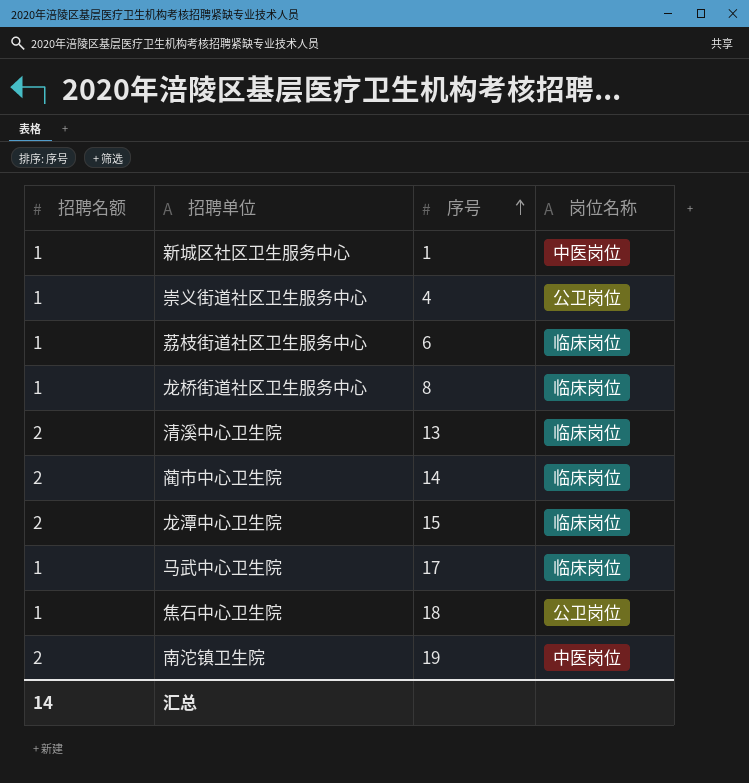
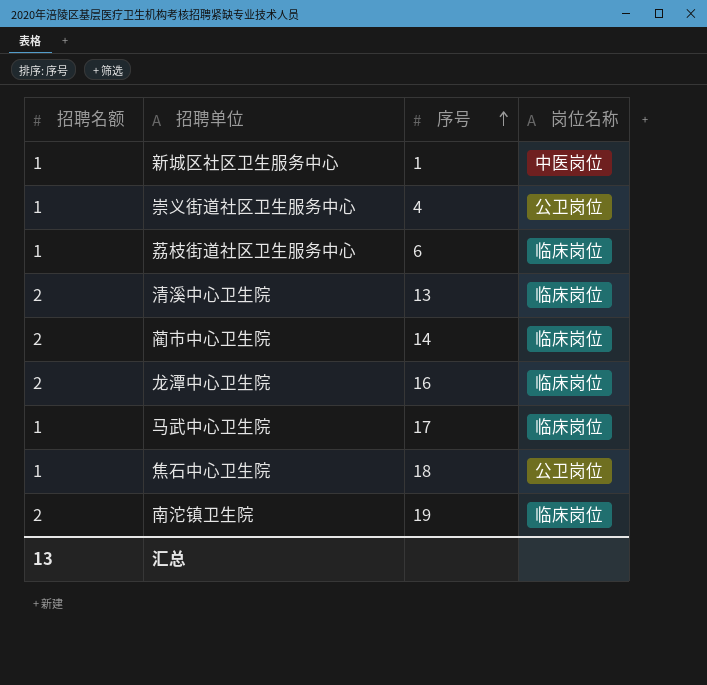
row 龙桥街道社区卫生服务中心: 1 | 8 | 临床岗位 -> none
龙潭中心卫生院 | 序号: 15 -> 16
南沱镇卫生院 | 岗位名称: 中医岗位 -> 临床岗位
汇总 | 招聘名额: 14 -> 13

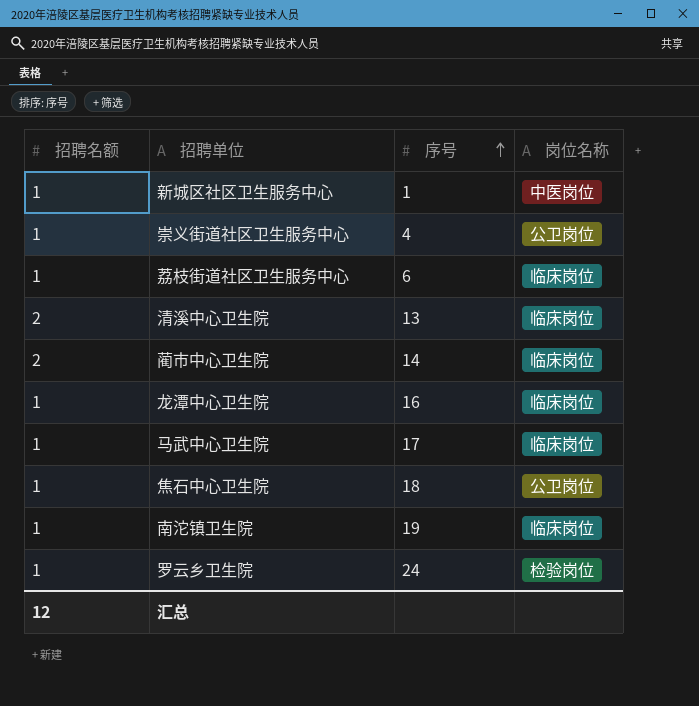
龙潭中心卫生院 | 招聘名额: 2 -> 1
南沱镇卫生院 | 招聘名额: 2 -> 1
row 罗云乡卫生院: none -> 1 | 24 | 检验岗位
汇总 | 招聘名额: 13 -> 12

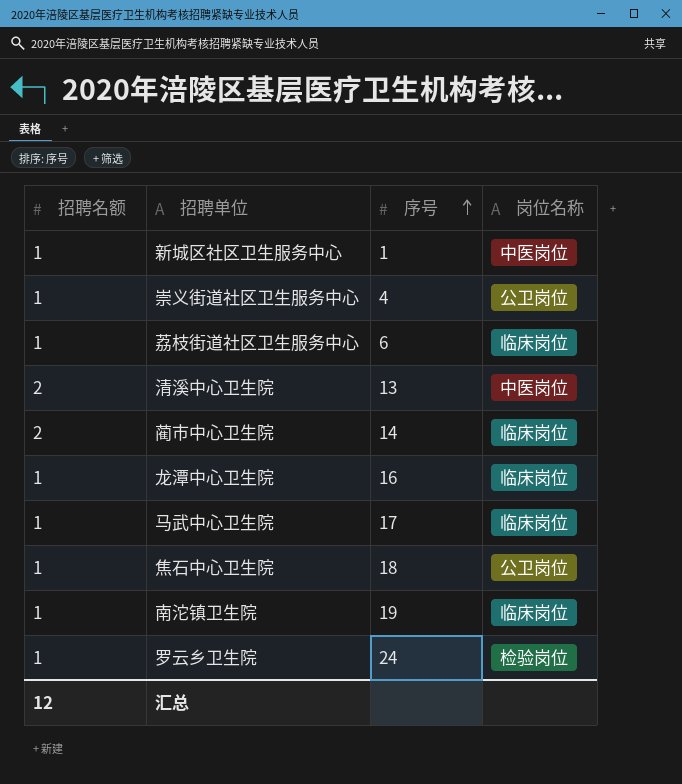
清溪中心卫生院 | 岗位名称: 临床岗位 -> 中医岗位

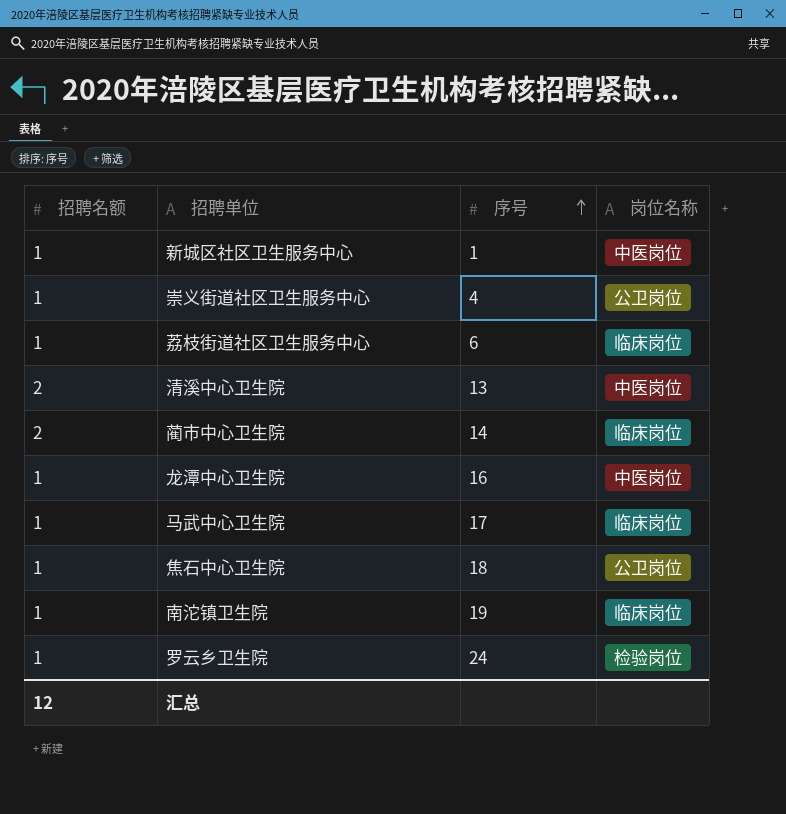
龙潭中心卫生院 | 岗位名称: 临床岗位 -> 中医岗位

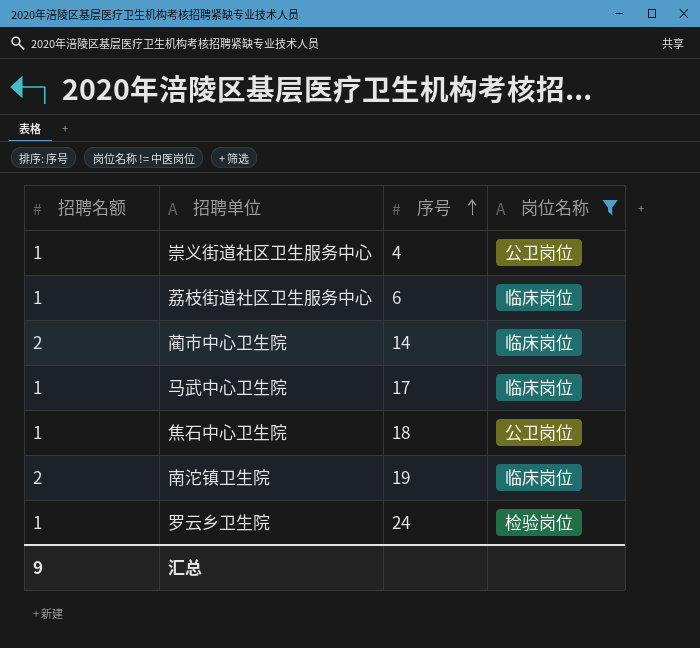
filter: none -> 岗位名称 != 中医岗位
南沱镇卫生院 | 招聘名额: 1 -> 2
汇总 | 招聘名额: 12 -> 9

